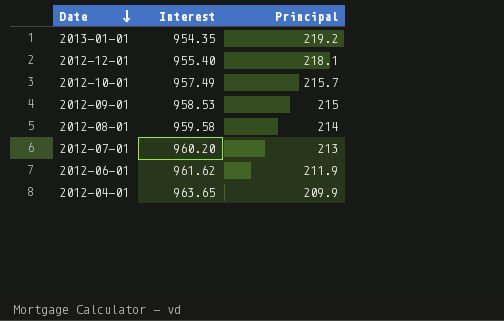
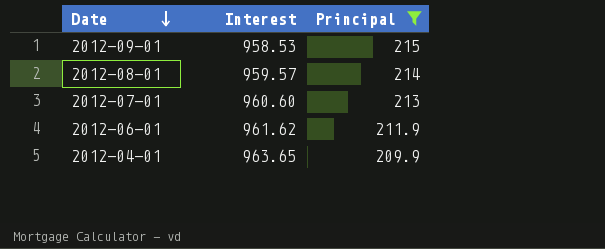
filter: none -> Principal <= 215
2012-08-01 | Interest: 959.58 -> 959.57
2012-07-01 | Interest: 960.20 -> 960.60

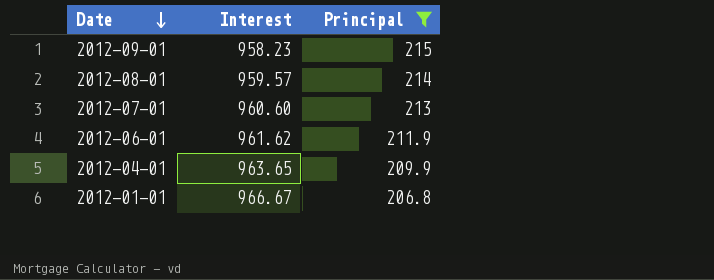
2012-09-01 | Interest: 958.53 -> 958.23
row 2012-01-01: none -> 966.67 | 206.8

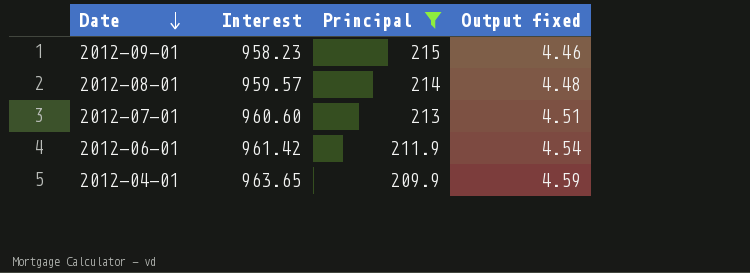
column Output fixed | formula: none -> [Interest] / [Principal]
row 2012-01-01: 966.67 | 206.8 -> none
2012-06-01 | Interest: 961.62 -> 961.42

